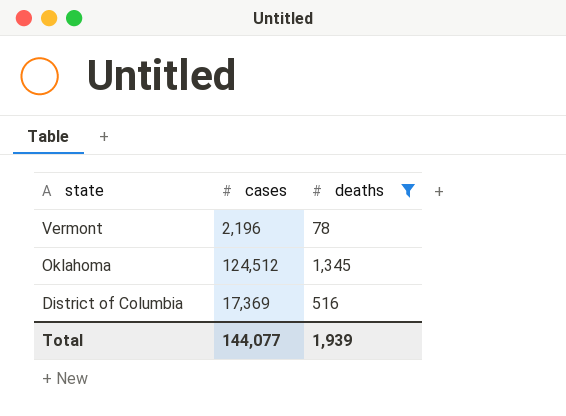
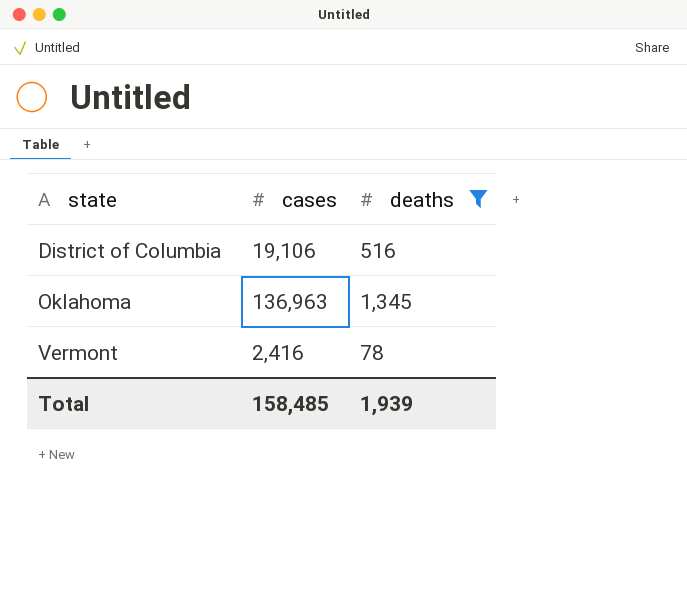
row order: state descending -> state ascending
District of Columbia | cases: 17,369 -> 19,106
Oklahoma | cases: 124,512 -> 136,963
Vermont | cases: 2,196 -> 2,416
Total | cases: 144,077 -> 158,485

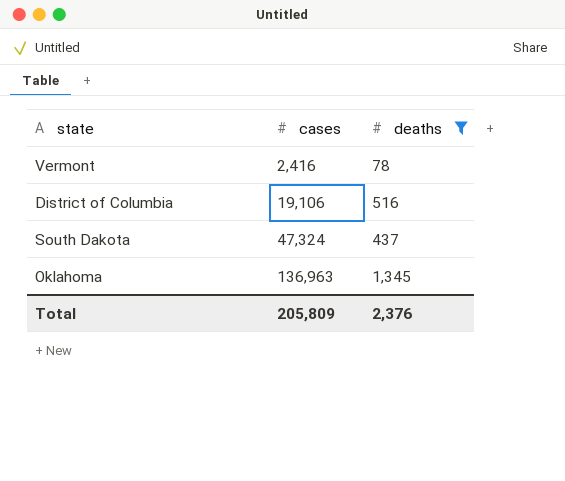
row order: state ascending -> cases ascending
row South Dakota: none -> 47,324 | 437
Total | cases: 158,485 -> 205,809
Total | deaths: 1,939 -> 2,376

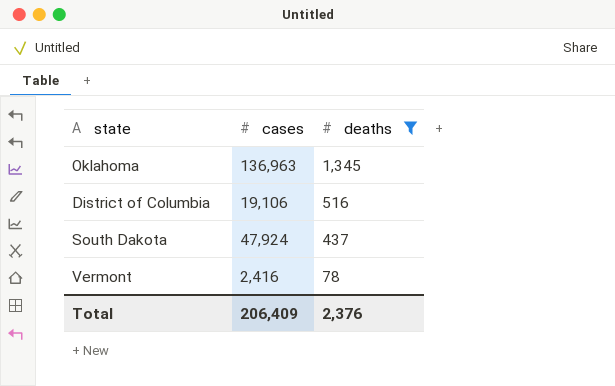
row order: cases ascending -> deaths descending
South Dakota | cases: 47,324 -> 47,924
Total | cases: 205,809 -> 206,409

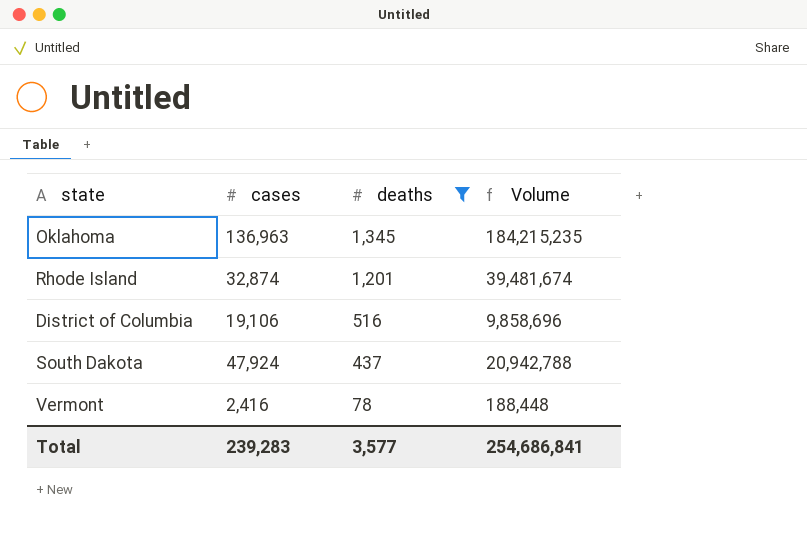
column Volume | formula: none -> [cases] * [deaths]
row Rhode Island: none -> 32,874 | 1,201 | 39,481,674
Total | cases: 206,409 -> 239,283
Total | deaths: 2,376 -> 3,577

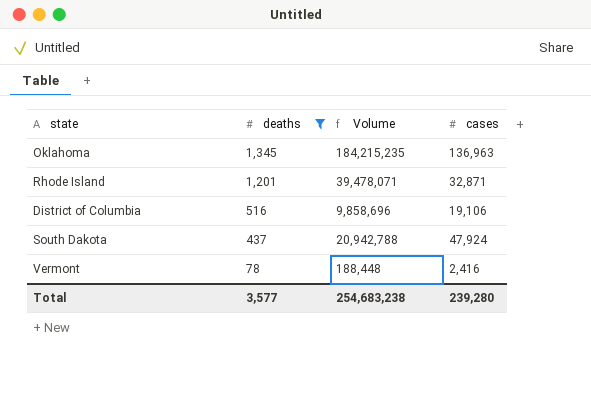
column cases | position: 2 -> 4
Rhode Island | Volume: 39,481,674 -> 39,478,071
Rhode Island | cases: 32,874 -> 32,871
Total | Volume: 254,686,841 -> 254,683,238
Total | cases: 239,283 -> 239,280

